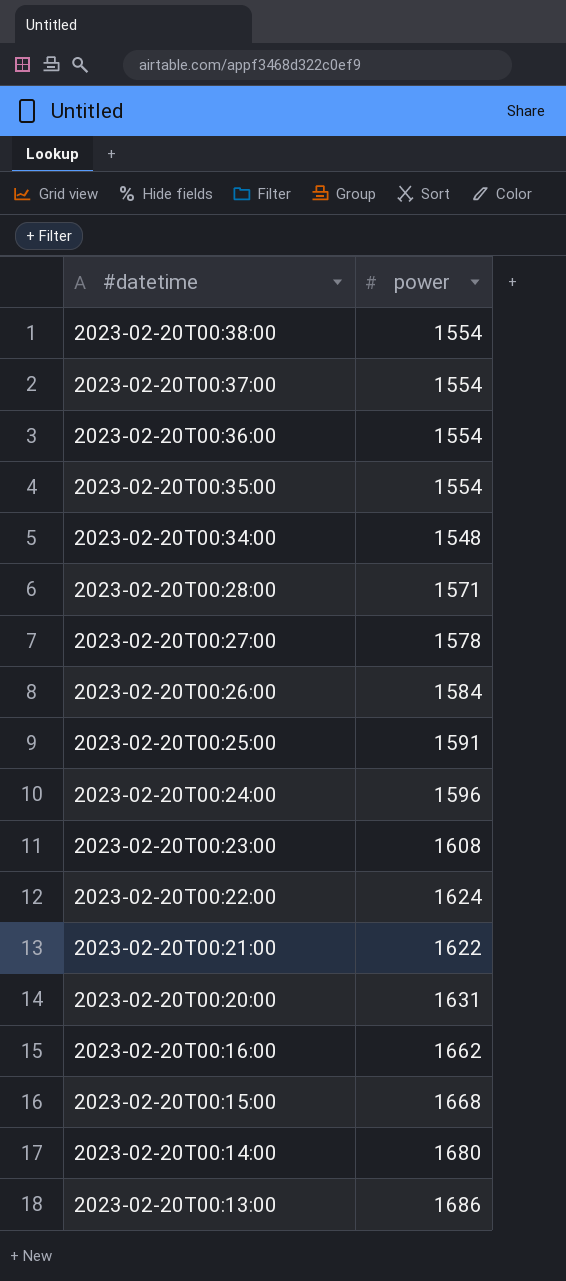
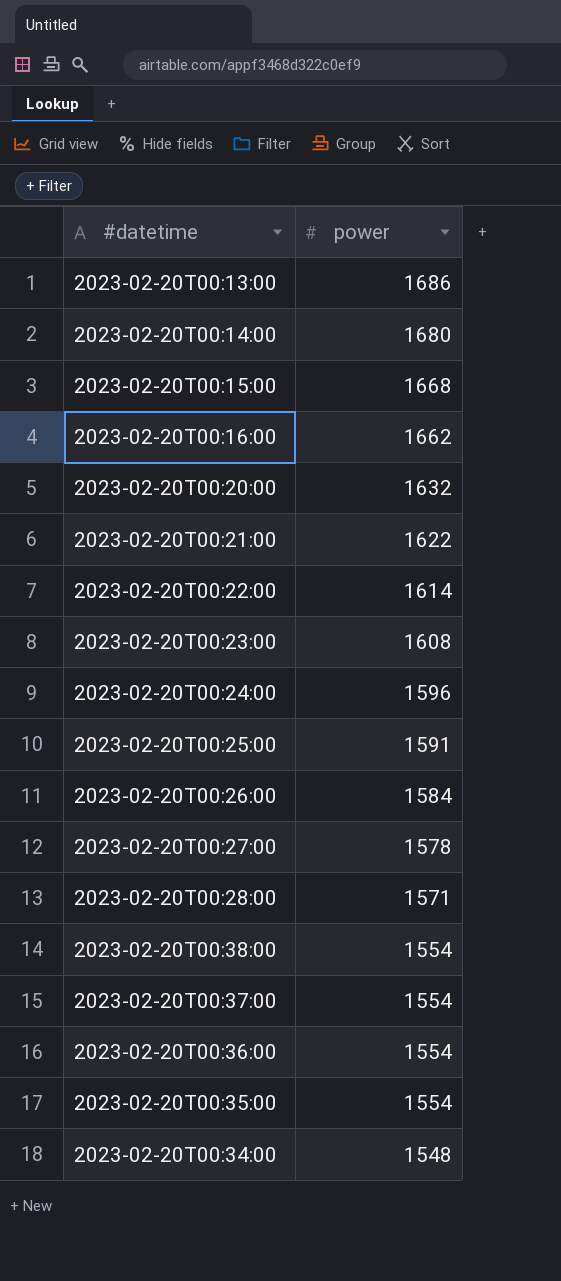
row order: #datetime descending -> power descending
2023-02-20T00:20:00 | power: 1631 -> 1632
2023-02-20T00:22:00 | power: 1624 -> 1614

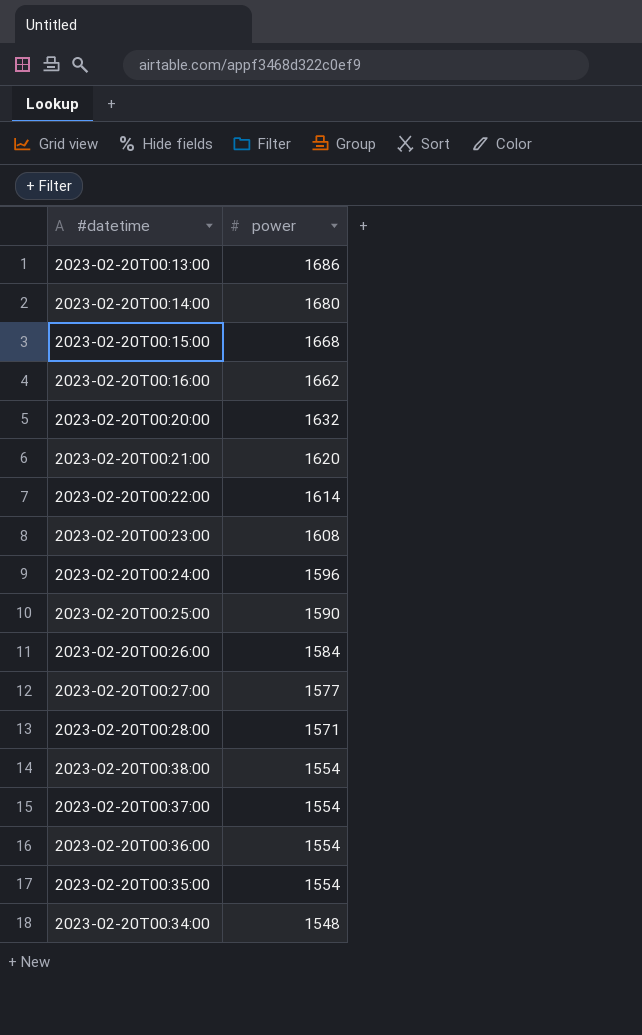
2023-02-20T00:21:00 | power: 1622 -> 1620
2023-02-20T00:25:00 | power: 1591 -> 1590
2023-02-20T00:27:00 | power: 1578 -> 1577

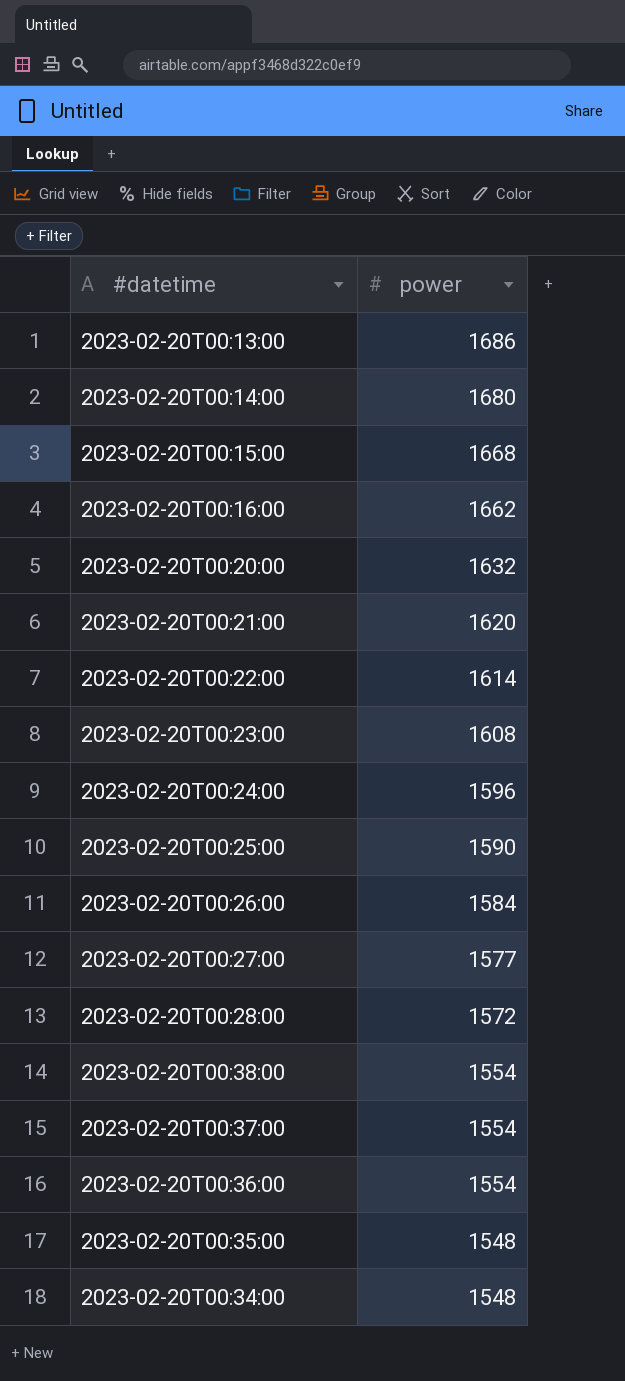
2023-02-20T00:28:00 | power: 1571 -> 1572
2023-02-20T00:35:00 | power: 1554 -> 1548

